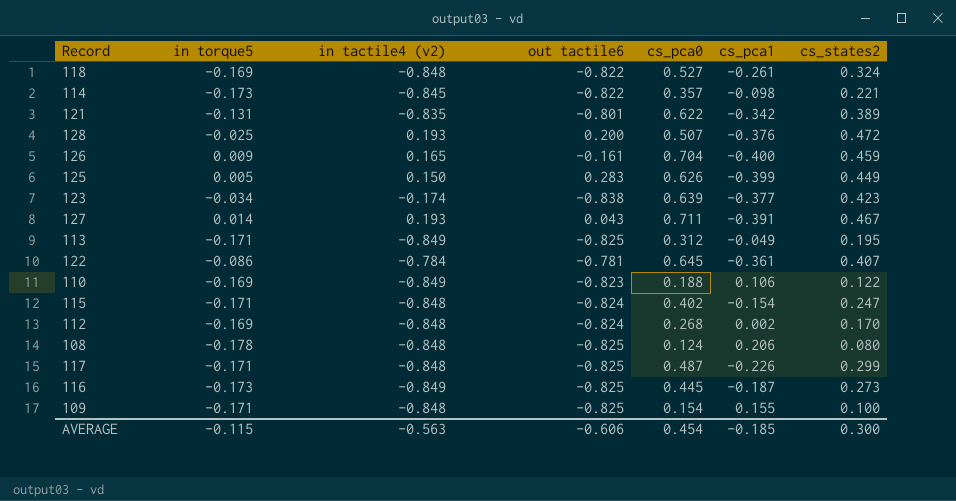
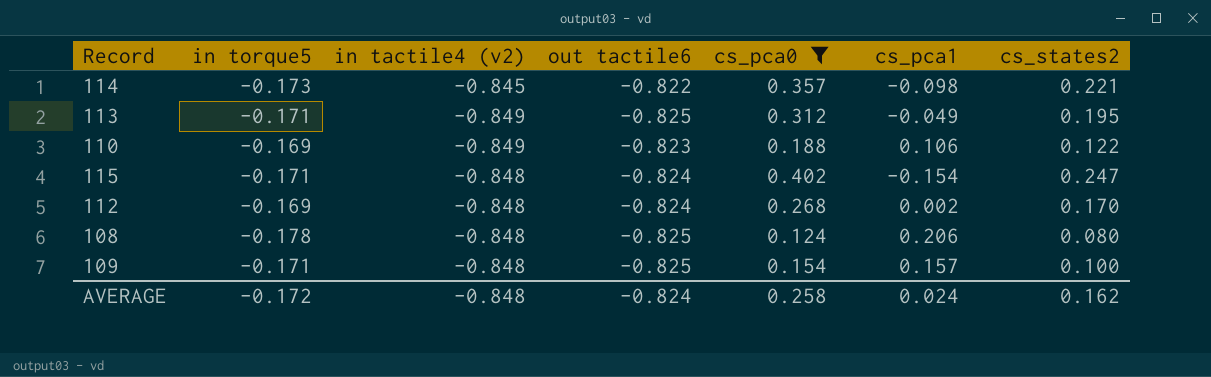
filter: none -> cs_pca0 <= 0.402
109 | cs_pca1: 0.155 -> 0.157
AVERAGE | in torque5: -0.115 -> -0.172
AVERAGE | in tactile4 (v2): -0.563 -> -0.848
AVERAGE | out tactile6: -0.606 -> -0.824
AVERAGE | cs_pca0: 0.454 -> 0.258
AVERAGE | cs_pca1: -0.185 -> 0.024
AVERAGE | cs_states2: 0.300 -> 0.162

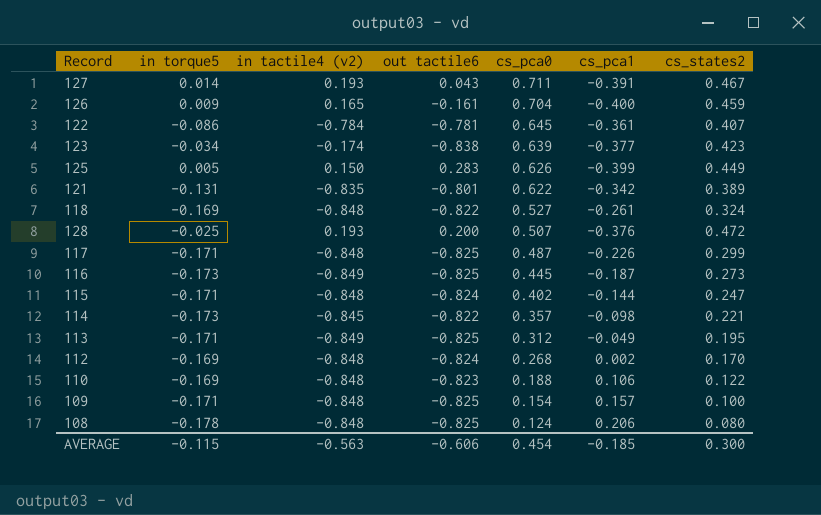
filter: cs_pca0 <= 0.402 -> none
row order: none -> cs_pca0 descending
115 | cs_pca1: -0.154 -> -0.144
110 | in tactile4 (v2): -0.849 -> -0.848
AVERAGE | in torque5: -0.172 -> -0.115
AVERAGE | in tactile4 (v2): -0.848 -> -0.563
AVERAGE | out tactile6: -0.824 -> -0.606
AVERAGE | cs_pca0: 0.258 -> 0.454
AVERAGE | cs_pca1: 0.024 -> -0.185
AVERAGE | cs_states2: 0.162 -> 0.300

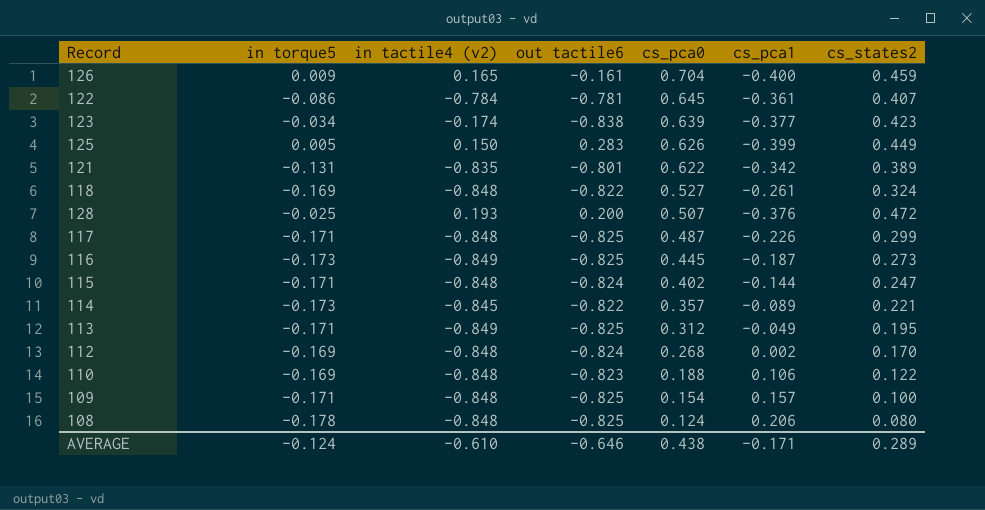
row 127: 0.014 | 0.193 | 0.043 | 0.711 | -0.391 | 0.467 -> none
114 | cs_pca1: -0.098 -> -0.089
AVERAGE | in torque5: -0.115 -> -0.124
AVERAGE | in tactile4 (v2): -0.563 -> -0.610
AVERAGE | out tactile6: -0.606 -> -0.646
AVERAGE | cs_pca0: 0.454 -> 0.438
AVERAGE | cs_pca1: -0.185 -> -0.171
AVERAGE | cs_states2: 0.300 -> 0.289

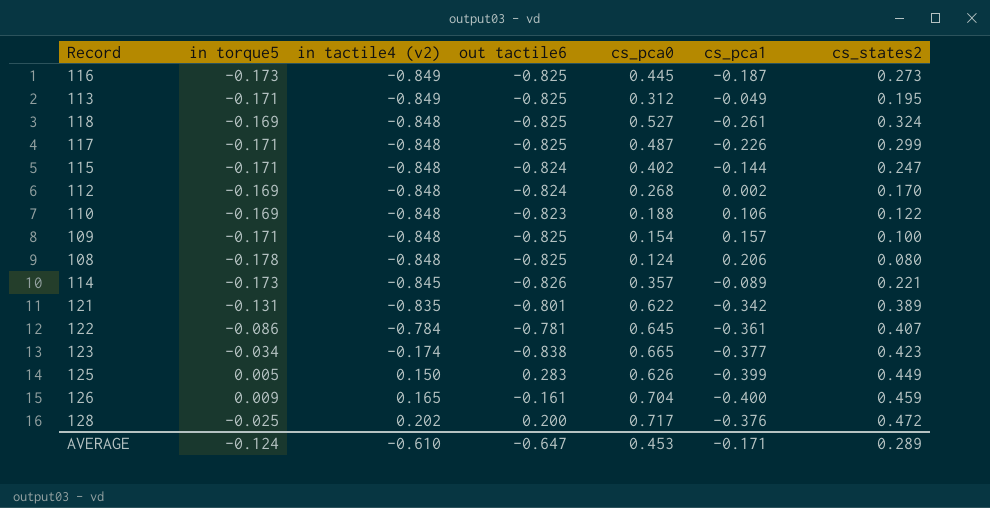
row order: cs_pca0 descending -> in tactile4 (v2) ascending
118 | out tactile6: -0.822 -> -0.825
114 | out tactile6: -0.822 -> -0.826
123 | cs_pca0: 0.639 -> 0.665
128 | in tactile4 (v2): 0.193 -> 0.202
128 | cs_pca0: 0.507 -> 0.717
AVERAGE | out tactile6: -0.646 -> -0.647
AVERAGE | cs_pca0: 0.438 -> 0.453

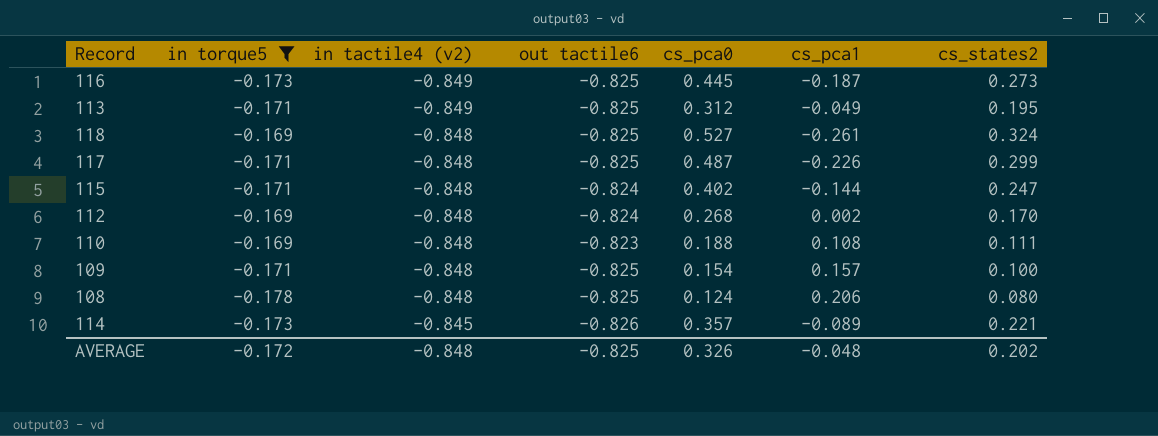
filter: none -> in torque5 <= -0.169
110 | cs_pca1: 0.106 -> 0.108
110 | cs_states2: 0.122 -> 0.111
AVERAGE | in torque5: -0.124 -> -0.172
AVERAGE | in tactile4 (v2): -0.610 -> -0.848
AVERAGE | out tactile6: -0.647 -> -0.825
AVERAGE | cs_pca0: 0.453 -> 0.326
AVERAGE | cs_pca1: -0.171 -> -0.048
AVERAGE | cs_states2: 0.289 -> 0.202

